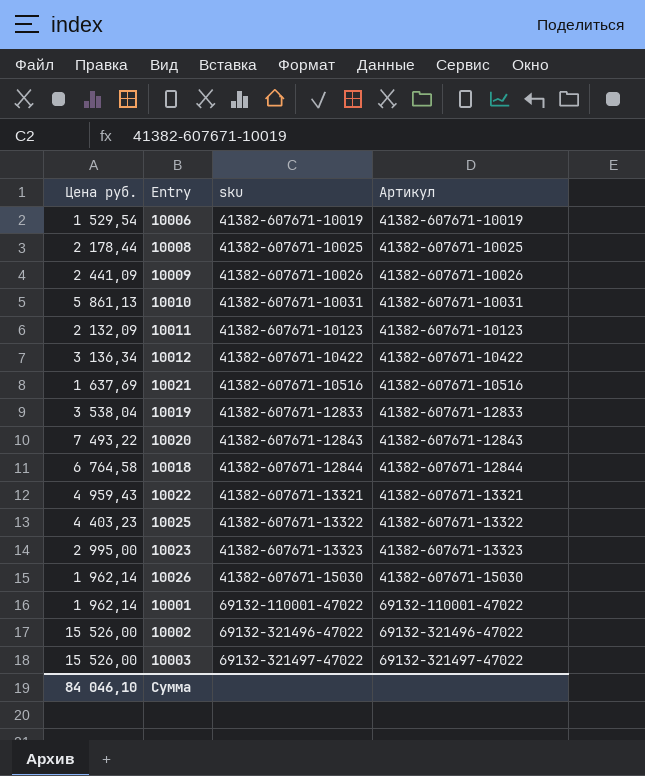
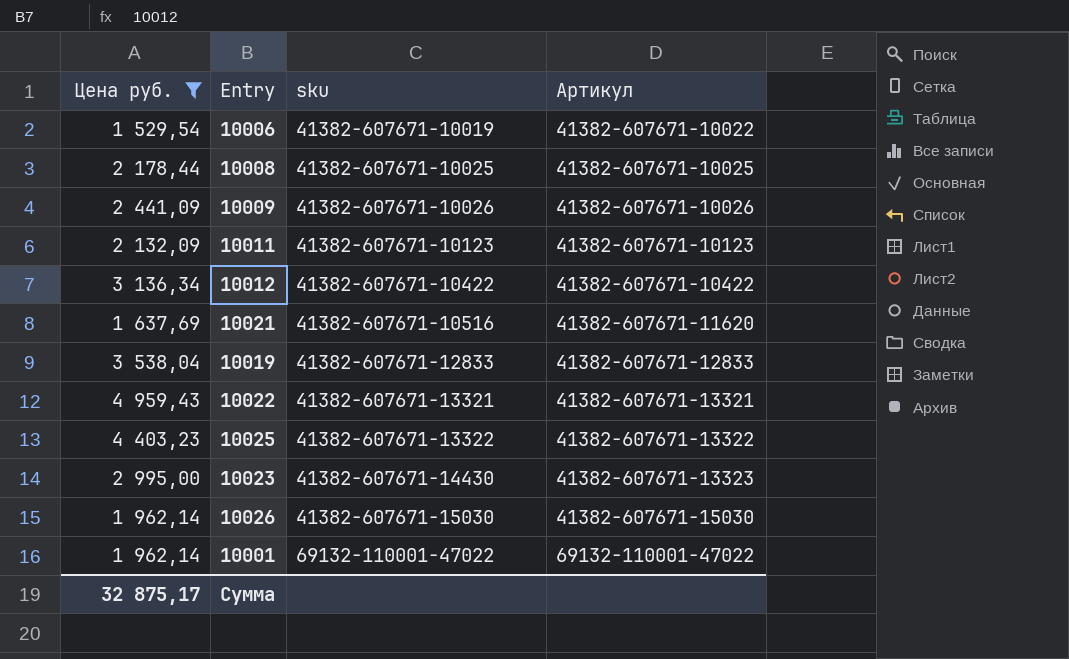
filter: none -> Цена руб. <= 4 959,43
10006 | Артикул: 41382-607671-10019 -> 41382-607671-10022
10021 | Артикул: 41382-607671-10516 -> 41382-607671-11620
10023 | sku: 41382-607671-13323 -> 41382-607671-14430
Сумма | Цена руб.: 84 046,10 -> 32 875,17

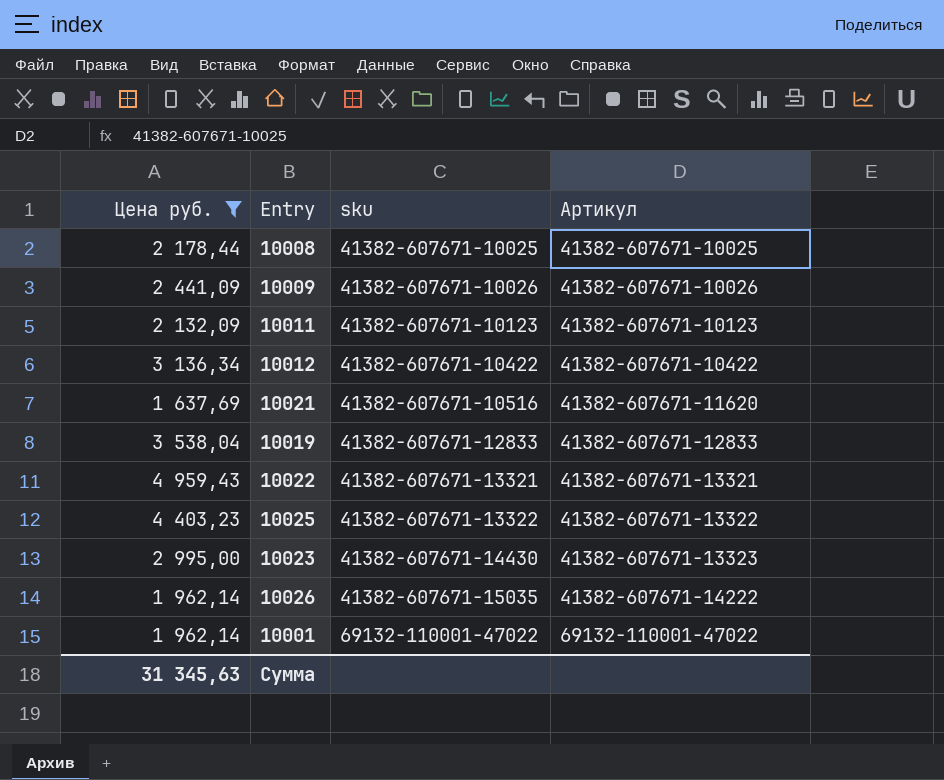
row 10006: 1 529,54 | 41382-607671-10019 | 41382-607671-10022 -> none
10026 | sku: 41382-607671-15030 -> 41382-607671-15035
10026 | Артикул: 41382-607671-15030 -> 41382-607671-14222
Сумма | Цена руб.: 32 875,17 -> 31 345,63

